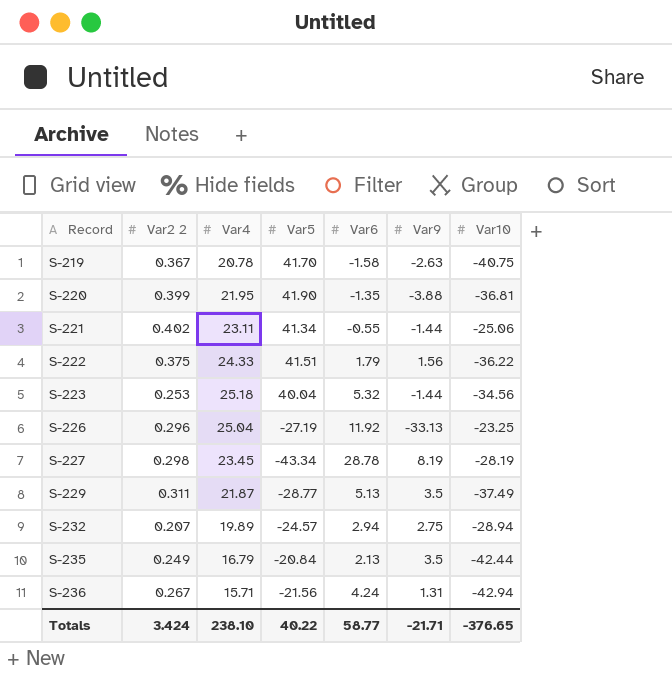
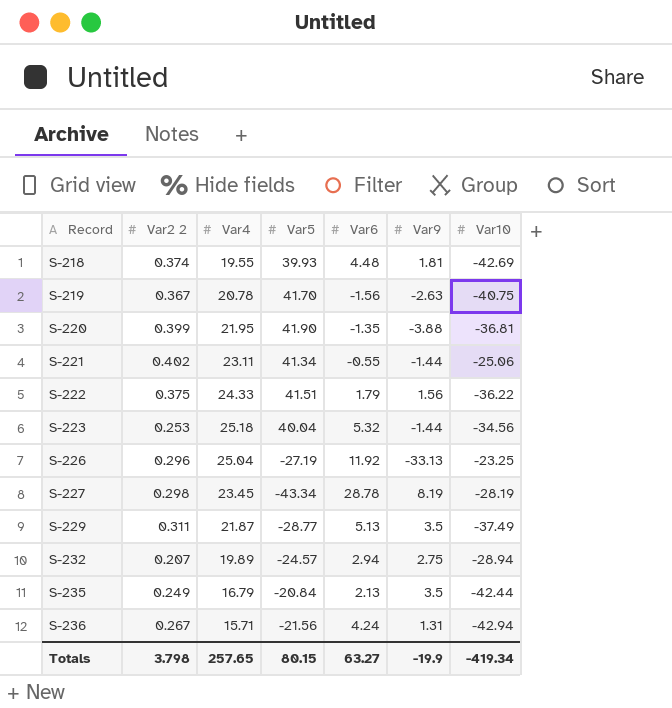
row S-218: none -> 0.374 | 19.55 | 39.93 | 4.48 | 1.81 | -42.69
S-219 | Var6: -1.58 -> -1.56
Totals | Var2 2: 3.424 -> 3.798
Totals | Var4: 238.10 -> 257.65
Totals | Var5: 40.22 -> 80.15
Totals | Var6: 58.77 -> 63.27
Totals | Var9: -21.71 -> -19.9
Totals | Var10: -376.65 -> -419.34

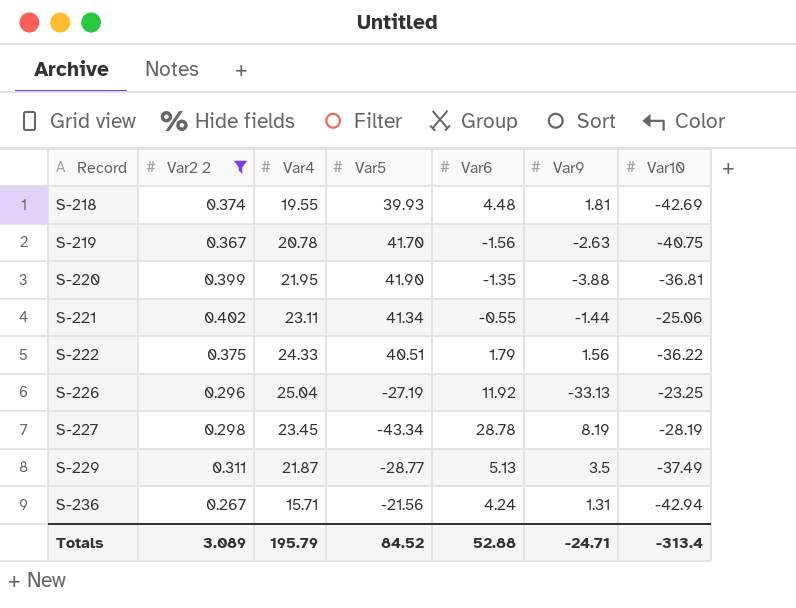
filter: none -> Var2 2 >= 0.267
S-222 | Var5: 41.51 -> 40.51
Totals | Var2 2: 3.798 -> 3.089
Totals | Var4: 257.65 -> 195.79
Totals | Var5: 80.15 -> 84.52
Totals | Var6: 63.27 -> 52.88
Totals | Var9: -19.9 -> -24.71
Totals | Var10: -419.34 -> -313.4

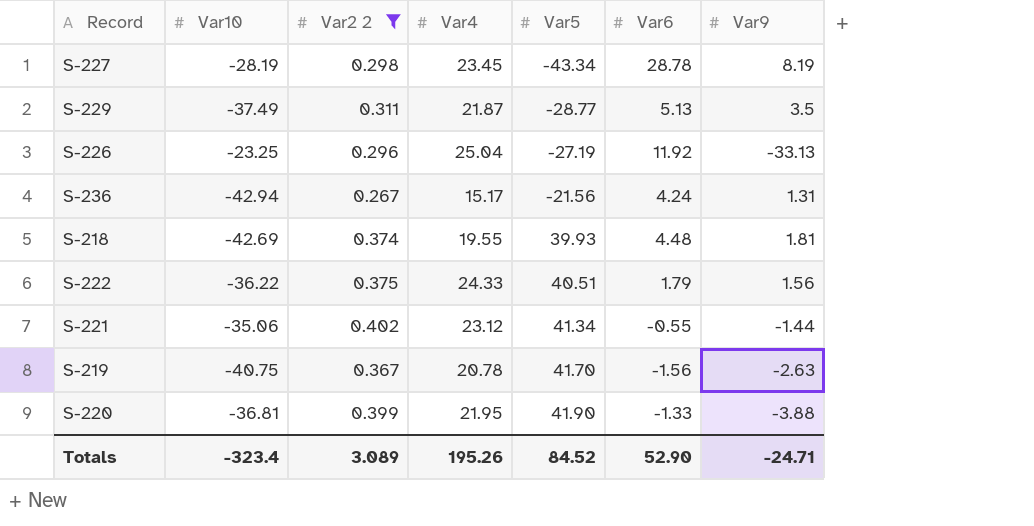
row order: Record ascending -> Var5 ascending
column Var10 | position: 7 -> 2
S-236 | Var4: 15.71 -> 15.17
S-221 | Var10: -25.06 -> -35.06
S-221 | Var4: 23.11 -> 23.12
S-220 | Var6: -1.35 -> -1.33
Totals | Var10: -313.4 -> -323.4
Totals | Var4: 195.79 -> 195.26
Totals | Var6: 52.88 -> 52.90

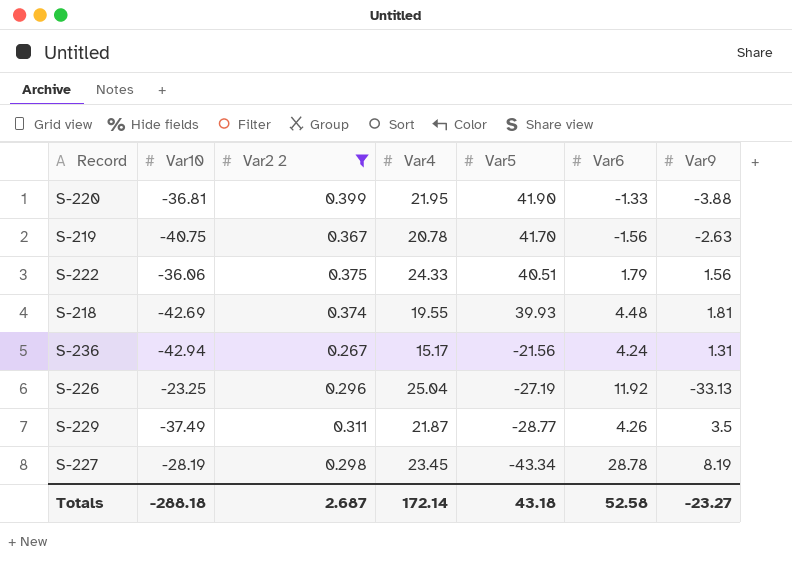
row order: Var5 ascending -> Var5 descending
row S-221: -35.06 | 0.402 | 23.12 | 41.34 | -0.55 | -1.44 -> none
S-222 | Var10: -36.22 -> -36.06
S-229 | Var6: 5.13 -> 4.26
Totals | Var10: -323.4 -> -288.18
Totals | Var2 2: 3.089 -> 2.687
Totals | Var4: 195.26 -> 172.14
Totals | Var5: 84.52 -> 43.18
Totals | Var6: 52.90 -> 52.58
Totals | Var9: -24.71 -> -23.27

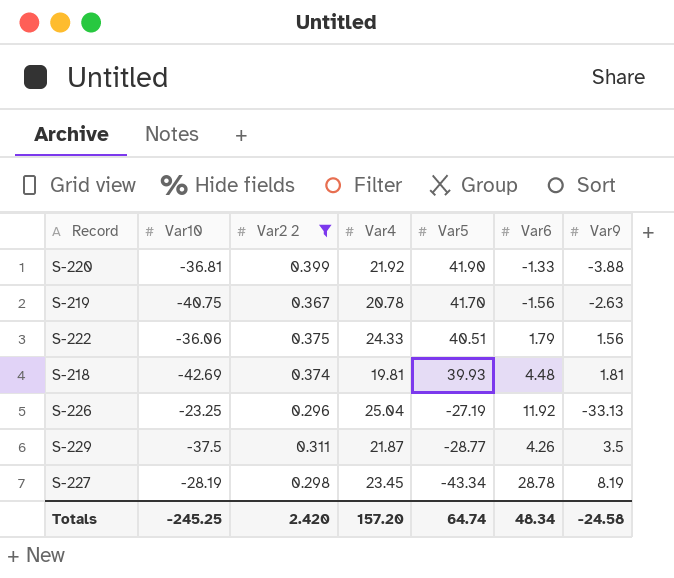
row S-236: -42.94 | 0.267 | 15.17 | -21.56 | 4.24 | 1.31 -> none
S-220 | Var4: 21.95 -> 21.92
S-218 | Var4: 19.55 -> 19.81
S-229 | Var10: -37.49 -> -37.5
Totals | Var10: -288.18 -> -245.25
Totals | Var2 2: 2.687 -> 2.420
Totals | Var4: 172.14 -> 157.20
Totals | Var5: 43.18 -> 64.74
Totals | Var6: 52.58 -> 48.34
Totals | Var9: -23.27 -> -24.58

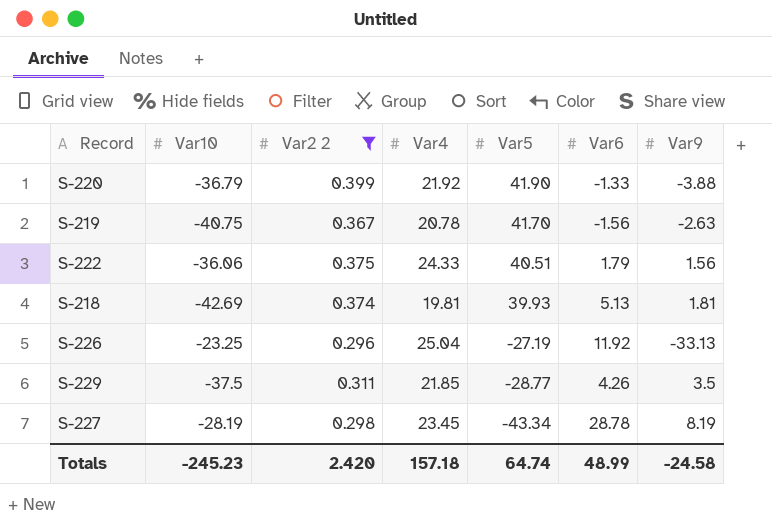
S-220 | Var10: -36.81 -> -36.79
S-218 | Var6: 4.48 -> 5.13
S-229 | Var4: 21.87 -> 21.85
Totals | Var10: -245.25 -> -245.23
Totals | Var4: 157.20 -> 157.18
Totals | Var6: 48.34 -> 48.99

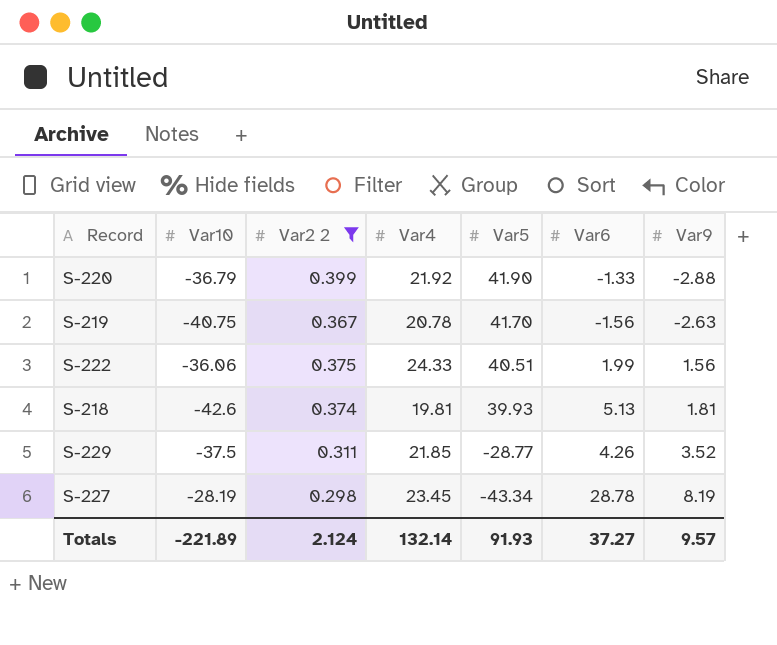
row S-226: -23.25 | 0.296 | 25.04 | -27.19 | 11.92 | -33.13 -> none
S-220 | Var9: -3.88 -> -2.88
S-222 | Var6: 1.79 -> 1.99
S-218 | Var10: -42.69 -> -42.6
S-229 | Var9: 3.5 -> 3.52
Totals | Var10: -245.23 -> -221.89
Totals | Var2 2: 2.420 -> 2.124
Totals | Var4: 157.18 -> 132.14
Totals | Var5: 64.74 -> 91.93
Totals | Var6: 48.99 -> 37.27
Totals | Var9: -24.58 -> 9.57

